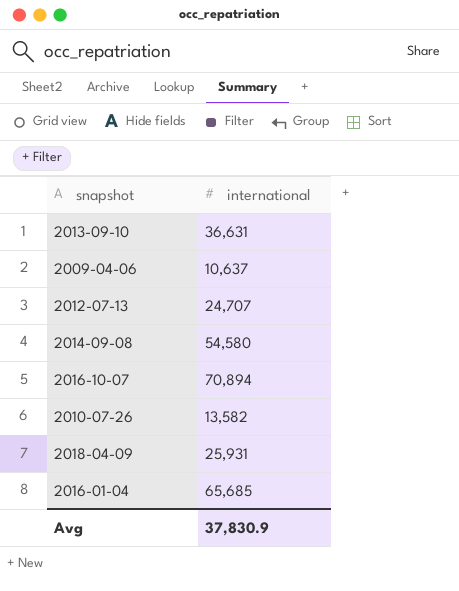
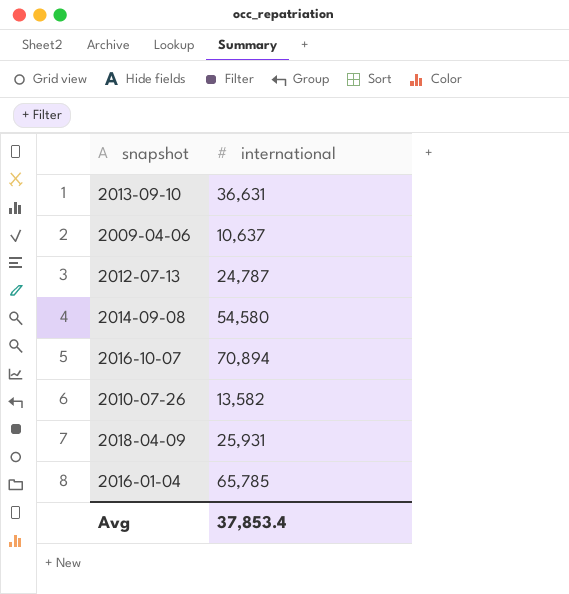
2012-07-13 | international: 24,707 -> 24,787
2016-01-04 | international: 65,685 -> 65,785
Avg | international: 37,830.9 -> 37,853.4

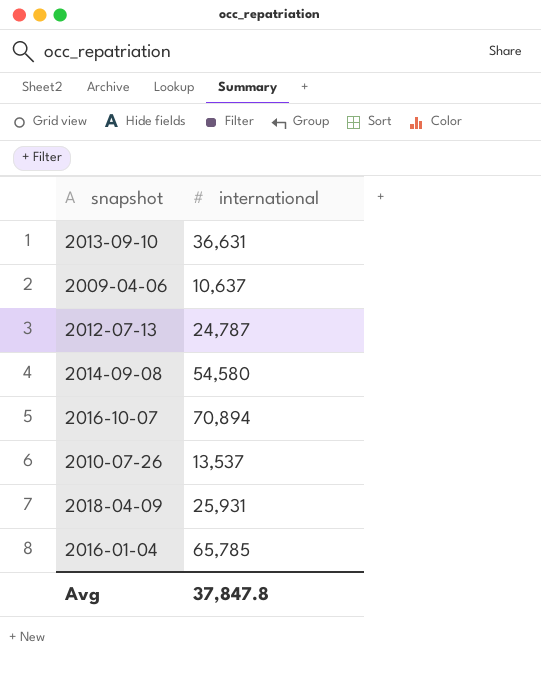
2010-07-26 | international: 13,582 -> 13,537
Avg | international: 37,853.4 -> 37,847.8

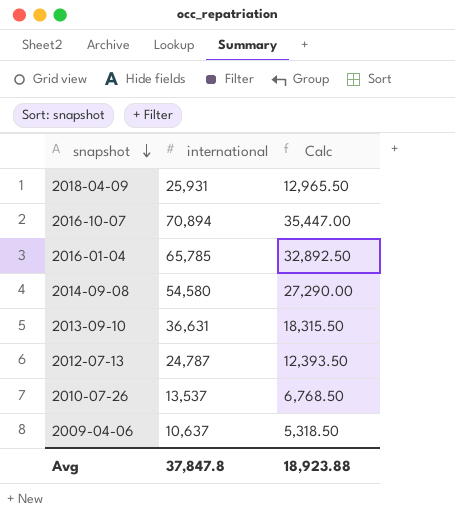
row order: none -> snapshot descending
column Calc | formula: none -> [international] * 0.5

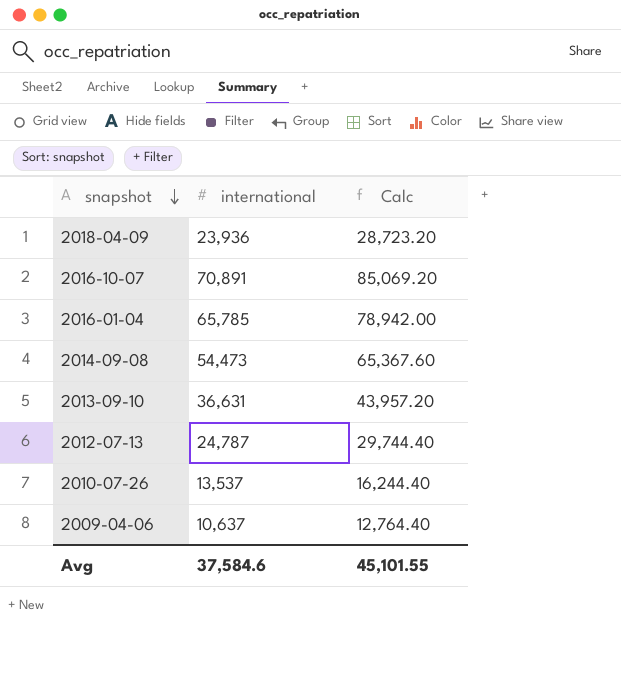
column Calc | formula: [international] * 0.5 -> [international] * 1.2
2018-04-09 | international: 25,931 -> 23,936
2016-10-07 | international: 70,894 -> 70,891
2014-09-08 | international: 54,580 -> 54,473
Avg | international: 37,847.8 -> 37,584.6
Avg | Calc: 18,923.88 -> 45,101.55

